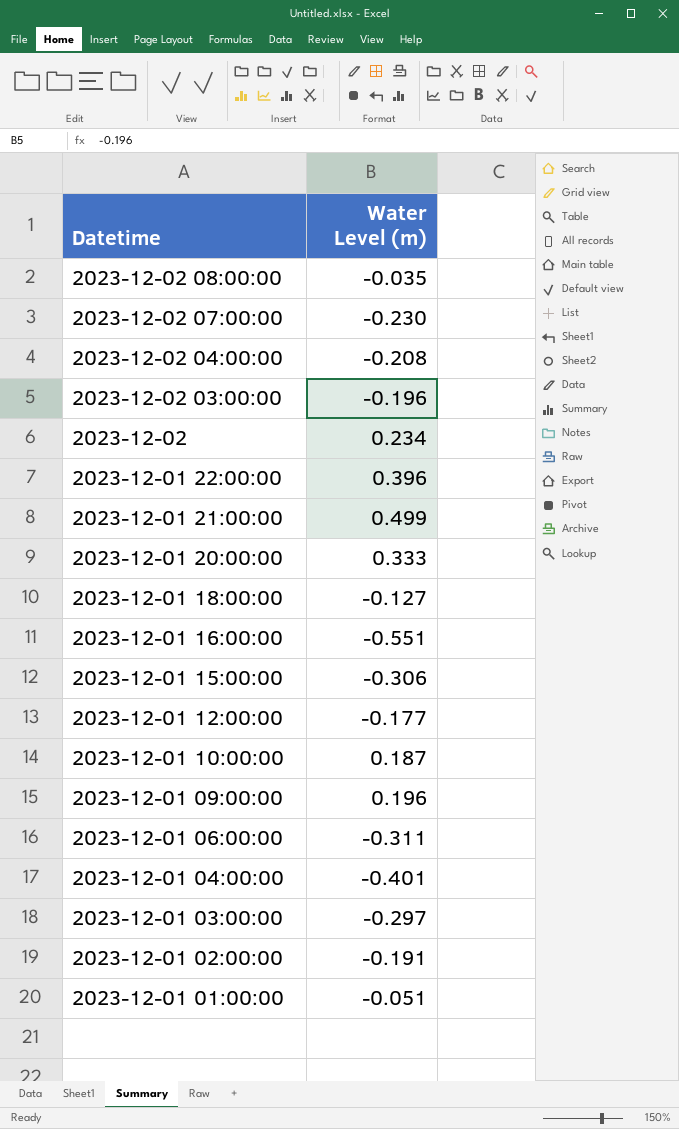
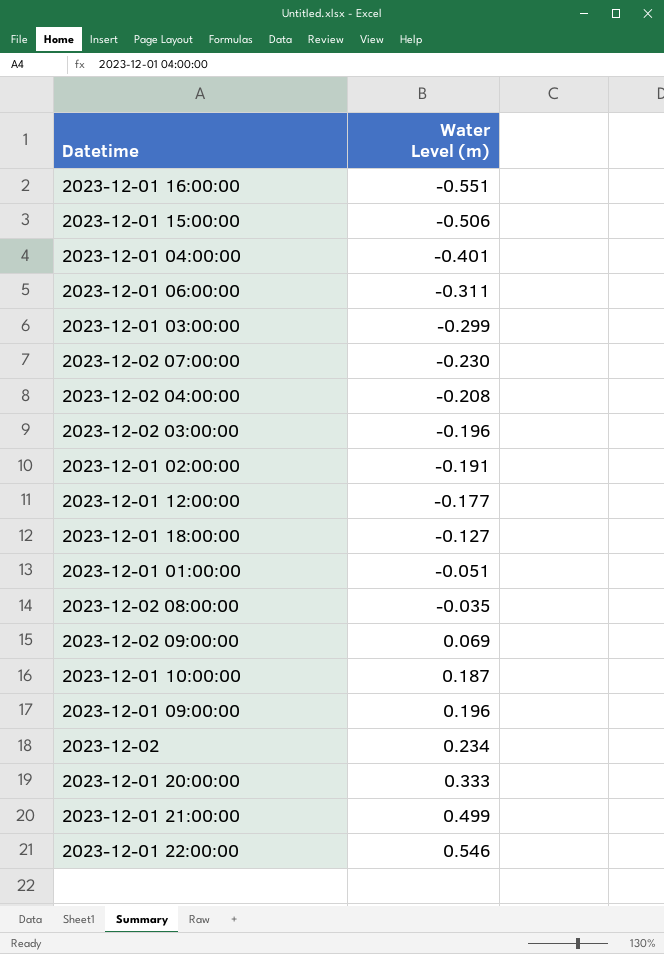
row order: Datetime descending -> Water Level (m) ascending
2023-12-01 15:00:00 | Water Level (m): -0.306 -> -0.506
2023-12-01 03:00:00 | Water Level (m): -0.297 -> -0.299
row 2023-12-02 09:00:00: none -> 0.069
2023-12-01 22:00:00 | Water Level (m): 0.396 -> 0.546

